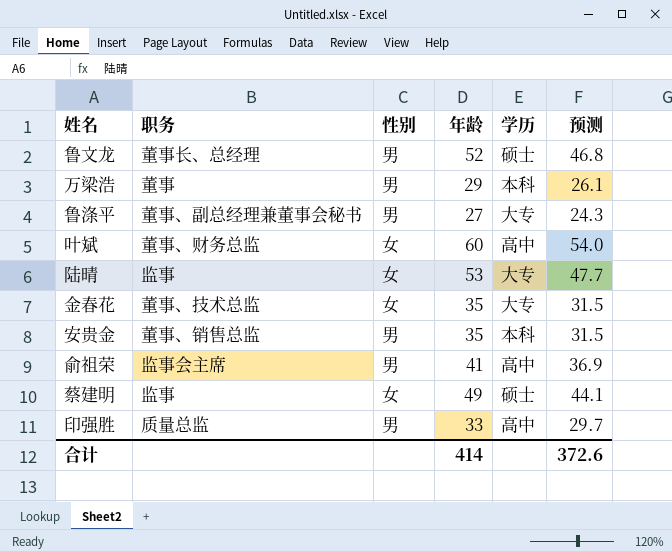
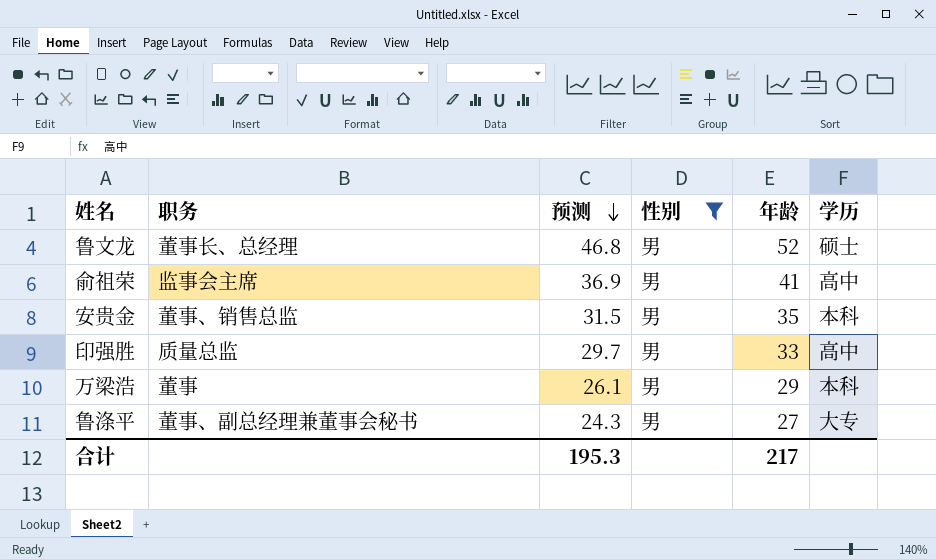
filter: none -> 性别 = 男
row order: none -> 预测 descending
column 预测 | position: 6 -> 3
合计 | 预测: 372.6 -> 195.3
合计 | 年龄: 414 -> 217

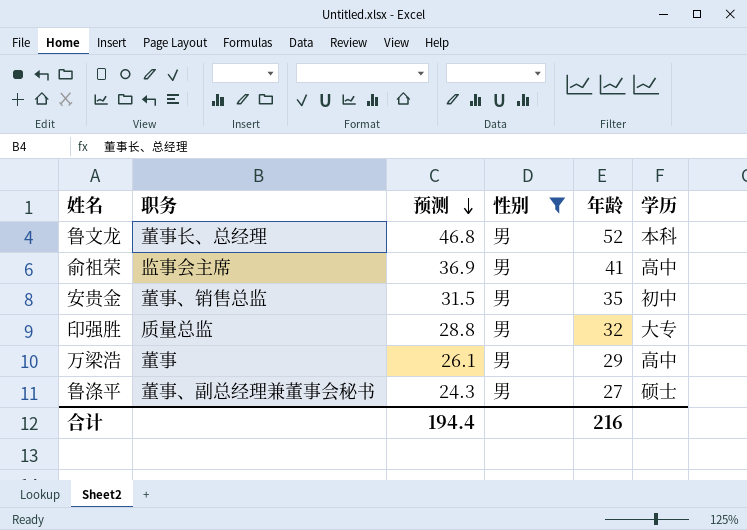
鲁文龙 | 学历: 硕士 -> 本科
安贵金 | 学历: 本科 -> 初中
印强胜 | 预测: 29.7 -> 28.8
印强胜 | 年龄: 33 -> 32
印强胜 | 学历: 高中 -> 大专
万梁浩 | 学历: 本科 -> 高中
鲁涤平 | 学历: 大专 -> 硕士
合计 | 预测: 195.3 -> 194.4
合计 | 年龄: 217 -> 216

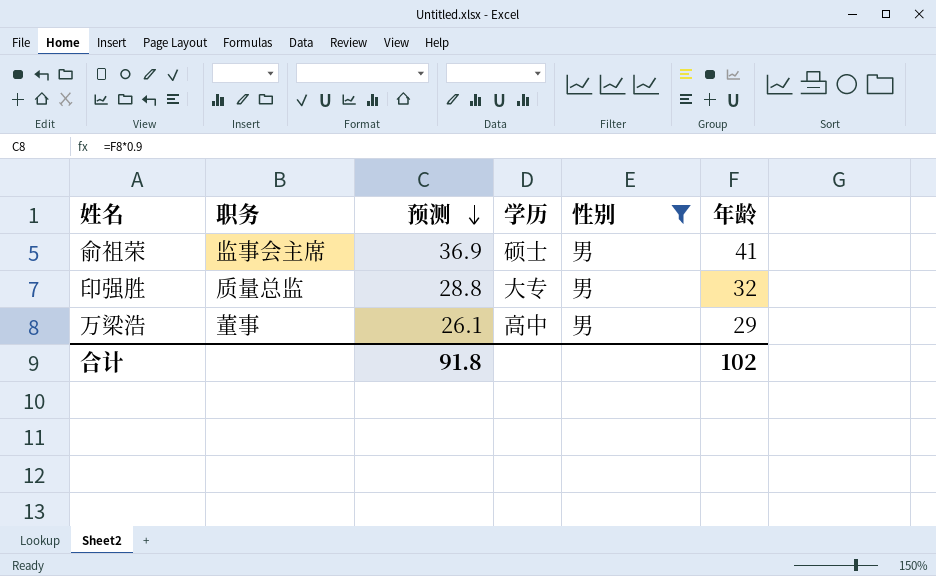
column 学历 | position: 6 -> 4
row 鲁文龙: 董事长、总经理 | 46.8 | 男 | 52 | 本科 -> none
row 安贵金: 董事、销售总监 | 31.5 | 男 | 35 | 初中 -> none
row 鲁涤平: 董事、副总经理兼董事会秘书 | 24.3 | 男 | 27 | 硕士 -> none
俞祖荣 | 学历: 高中 -> 硕士
合计 | 预测: 194.4 -> 91.8
合计 | 年龄: 216 -> 102

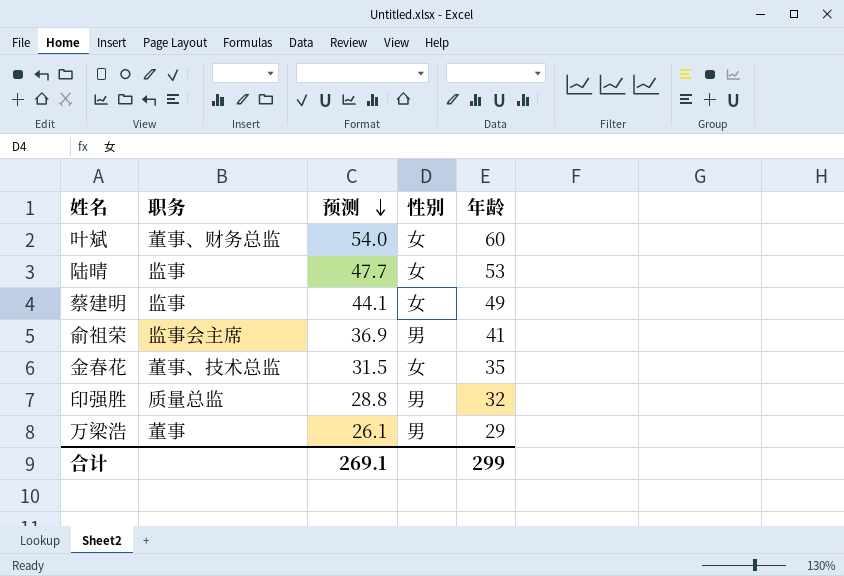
filter: 性别 = 男 -> none
column 学历 | position: 4 -> none
合计 | 预测: 91.8 -> 269.1
合计 | 年龄: 102 -> 299

